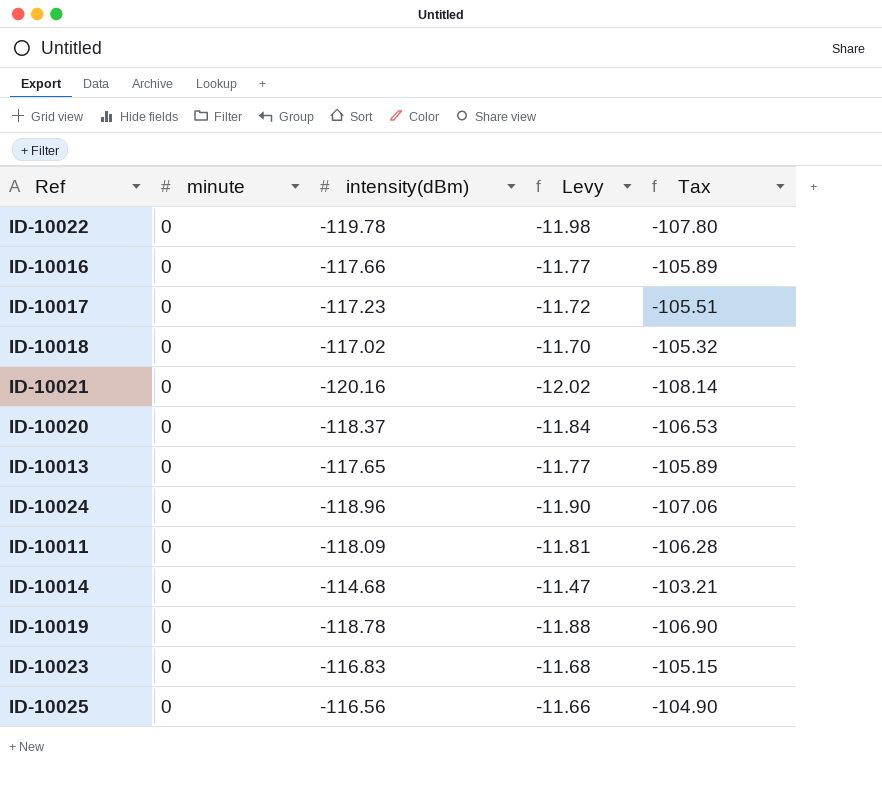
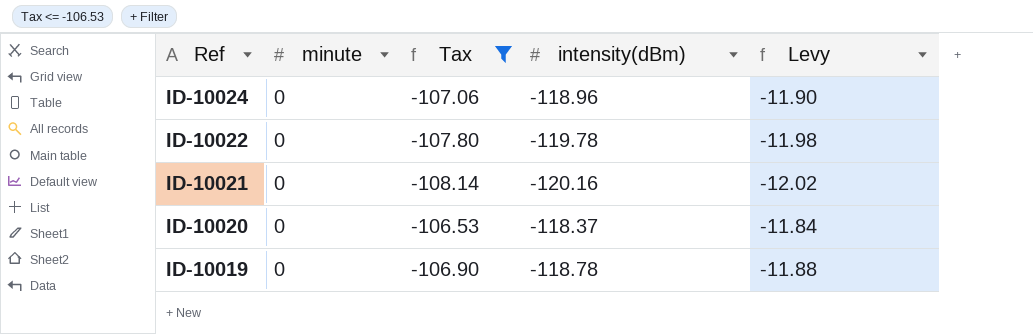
filter: none -> Tax <= -106.53
row order: none -> Ref descending
column Tax | position: 5 -> 3

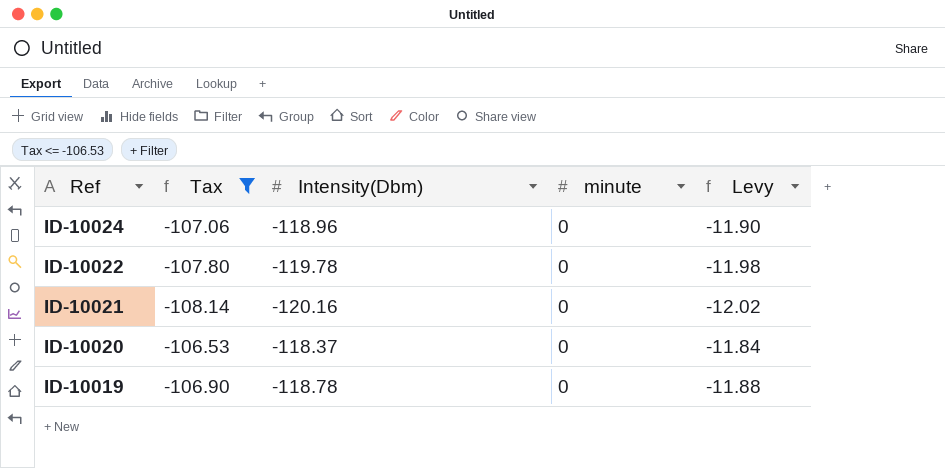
column name: intensity(dBm) -> Intensity(Dbm)
column minute | position: 2 -> 4

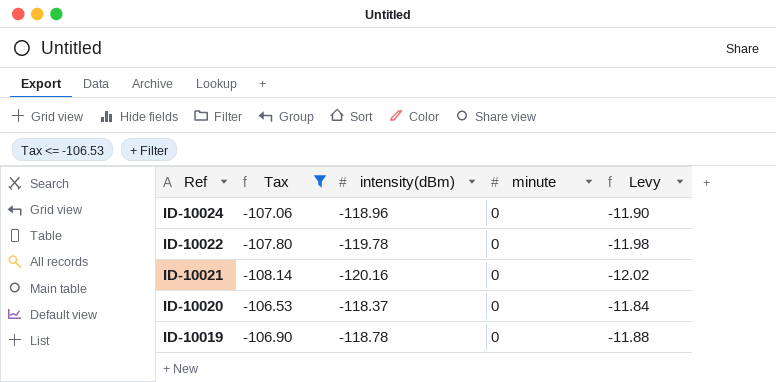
column name: Intensity(Dbm) -> intensity(dBm)

